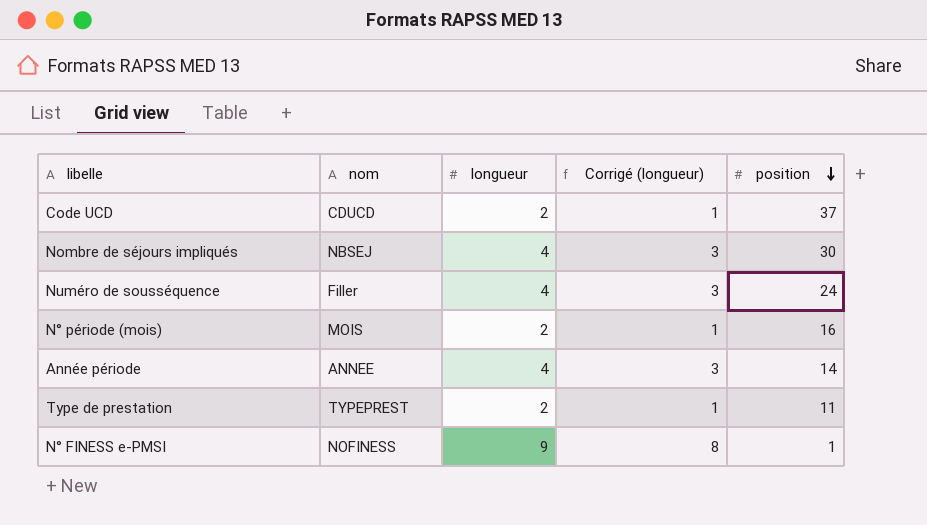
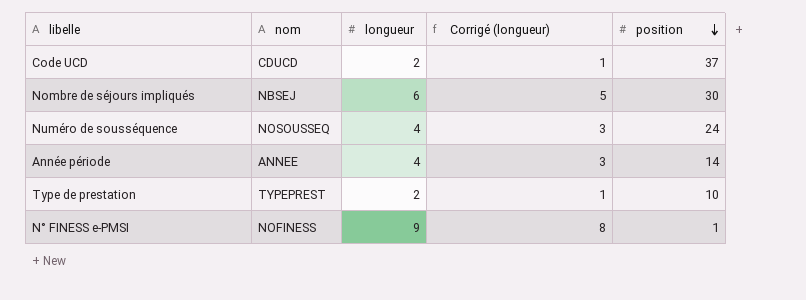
row N° période (mois): MOIS | 2 | 1 | 16 -> none
Nombre de séjours impliqués | longueur: 4 -> 6
Nombre de séjours impliqués | Corrigé (longueur): 3 -> 5
Numéro de sousséquence | nom: Filler -> NOSOUSSEQ
Type de prestation | position: 11 -> 10

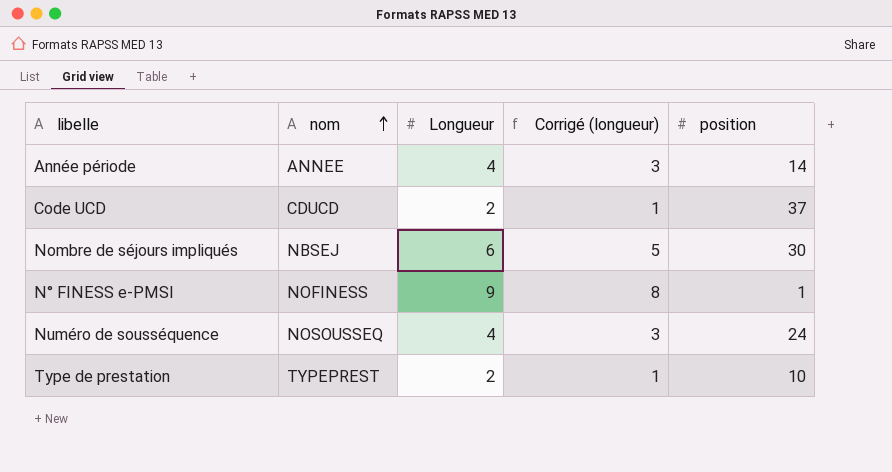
row order: position descending -> nom ascending
column name: longueur -> Longueur

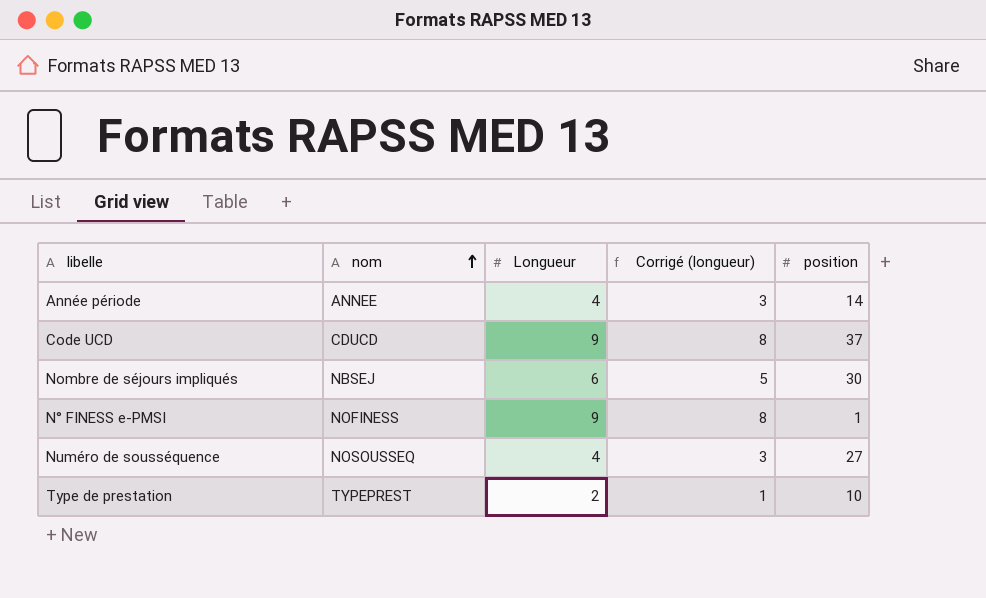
Code UCD | Longueur: 2 -> 9
Code UCD | Corrigé (longueur): 1 -> 8
Numéro de sousséquence | position: 24 -> 27

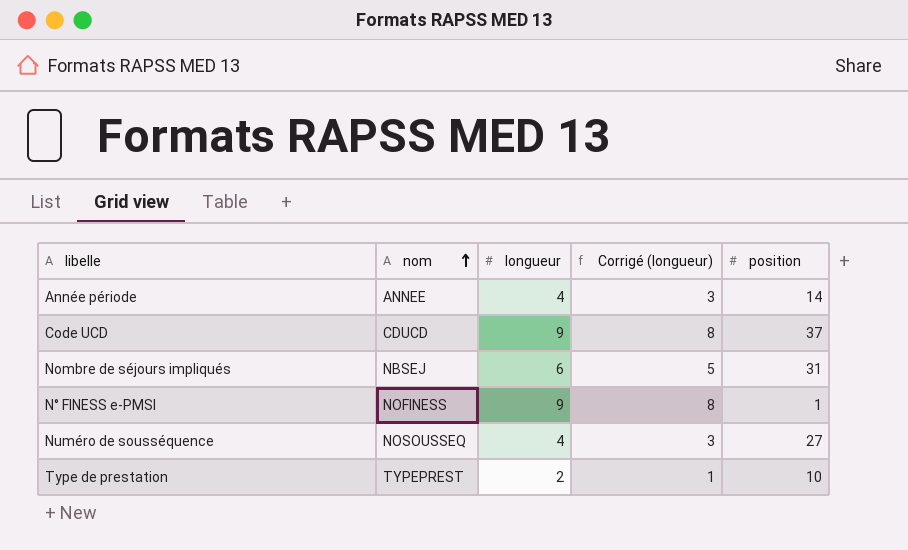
column name: Longueur -> longueur
Nombre de séjours impliqués | position: 30 -> 31

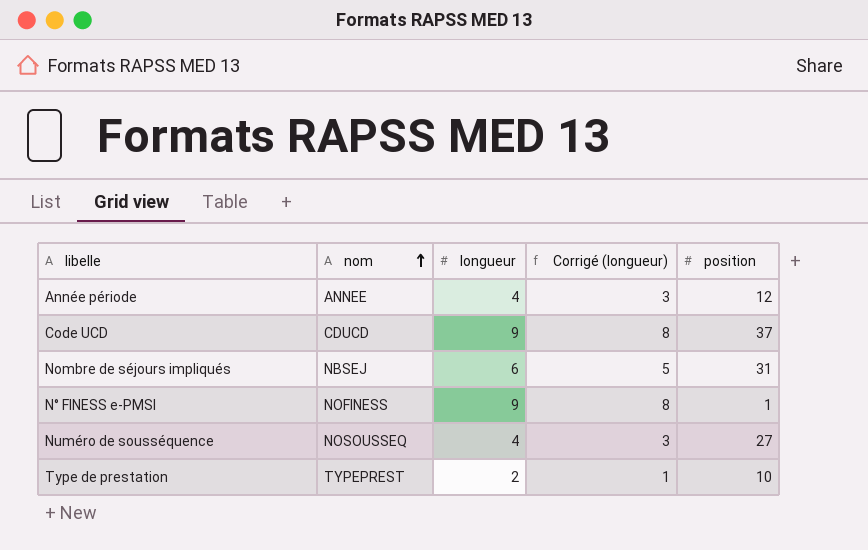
Année période | position: 14 -> 12

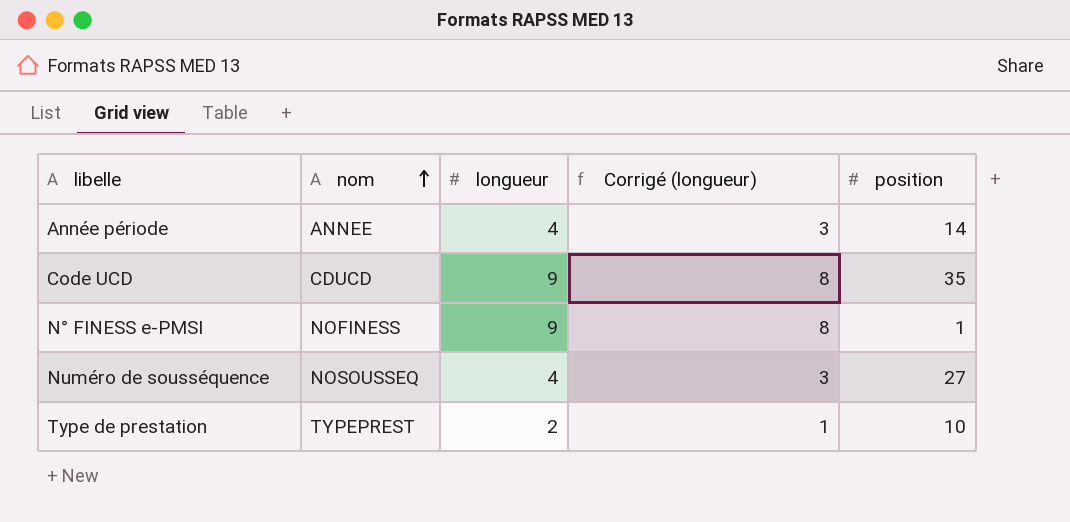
row Nombre de séjours impliqués: NBSEJ | 6 | 5 | 31 -> none
Année période | position: 12 -> 14
Code UCD | position: 37 -> 35

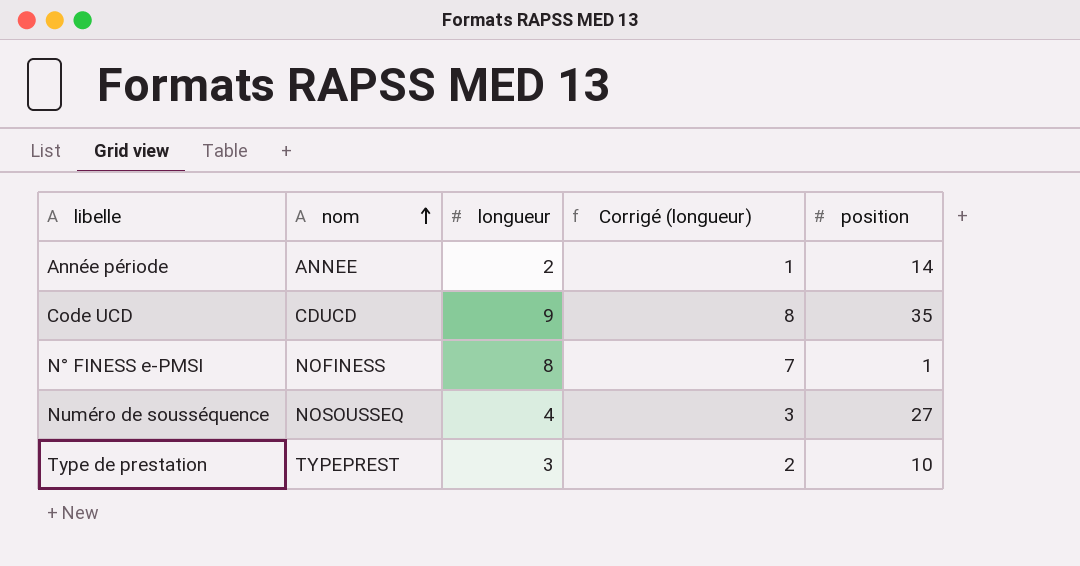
Année période | longueur: 4 -> 2
Année période | Corrigé (longueur): 3 -> 1
N° FINESS e-PMSI | longueur: 9 -> 8
N° FINESS e-PMSI | Corrigé (longueur): 8 -> 7
Type de prestation | longueur: 2 -> 3
Type de prestation | Corrigé (longueur): 1 -> 2

